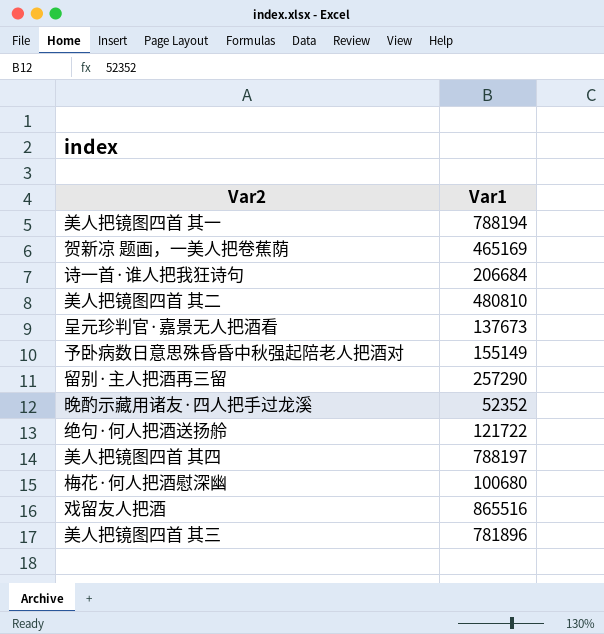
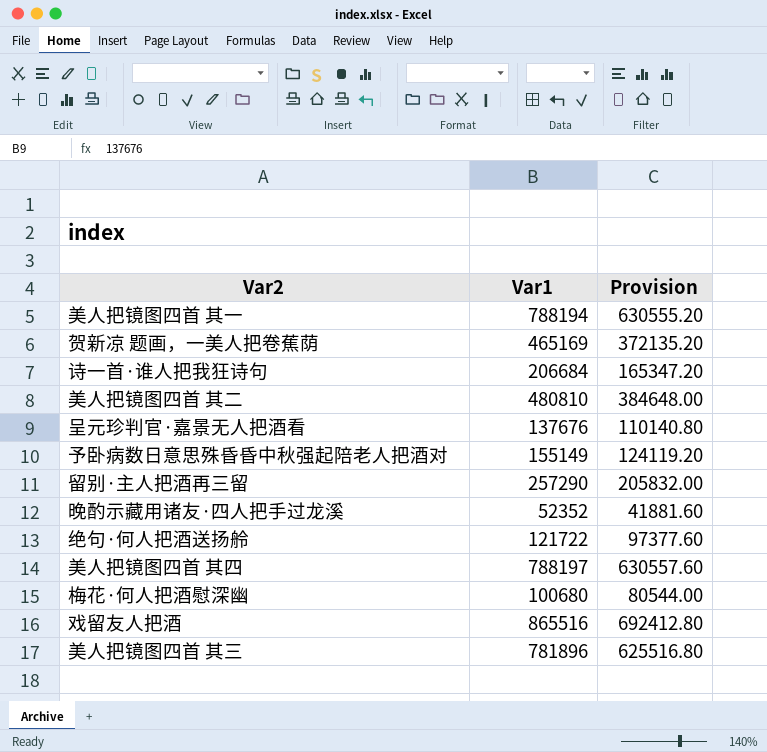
column Provision | formula: none -> [Var1] * 0.8
呈元珍判官·嘉景无人把酒看 | Var1: 137673 -> 137676

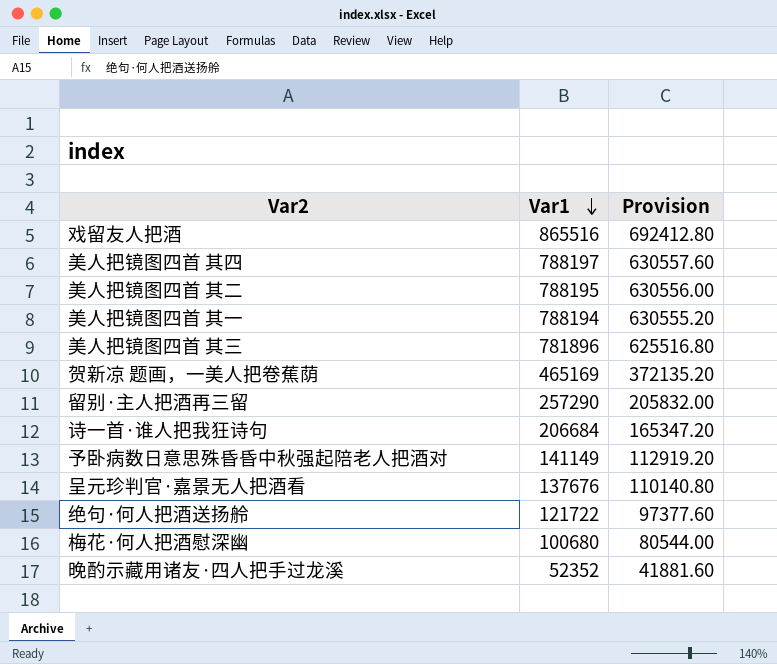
row order: none -> Var1 descending
美人把镜图四首 其二 | Var1: 480810 -> 788195
美人把镜图四首 其二 | Provision: 384648.00 -> 630556.00
予卧病数日意思殊昏昏中秋强起陪老人把酒对 | Var1: 155149 -> 141149
予卧病数日意思殊昏昏中秋强起陪老人把酒对 | Provision: 124119.20 -> 112919.20

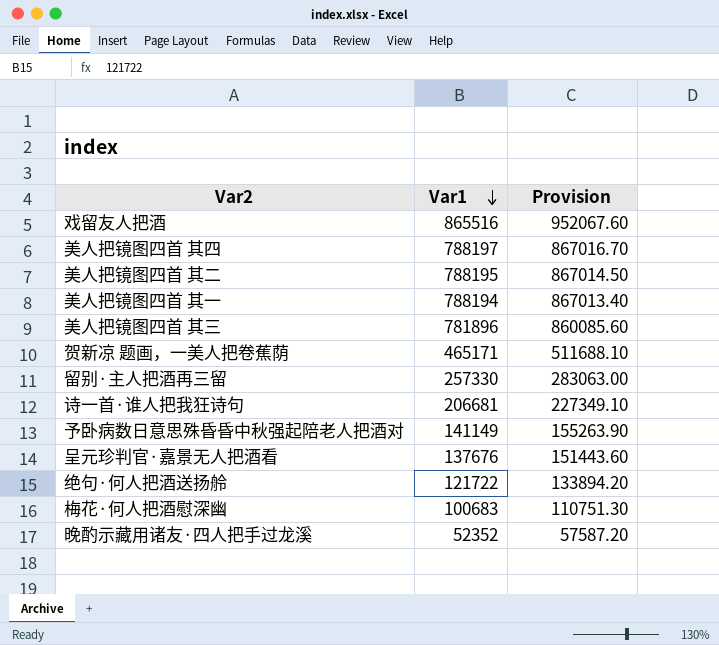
column Provision | formula: [Var1] * 0.8 -> [Var1] * 1.1
贺新凉 题画，一美人把卷蕉荫 | Var1: 465169 -> 465171
留别·主人把酒再三留 | Var1: 257290 -> 257330
诗一首·谁人把我狂诗句 | Var1: 206684 -> 206681
梅花·何人把酒慰深幽 | Var1: 100680 -> 100683

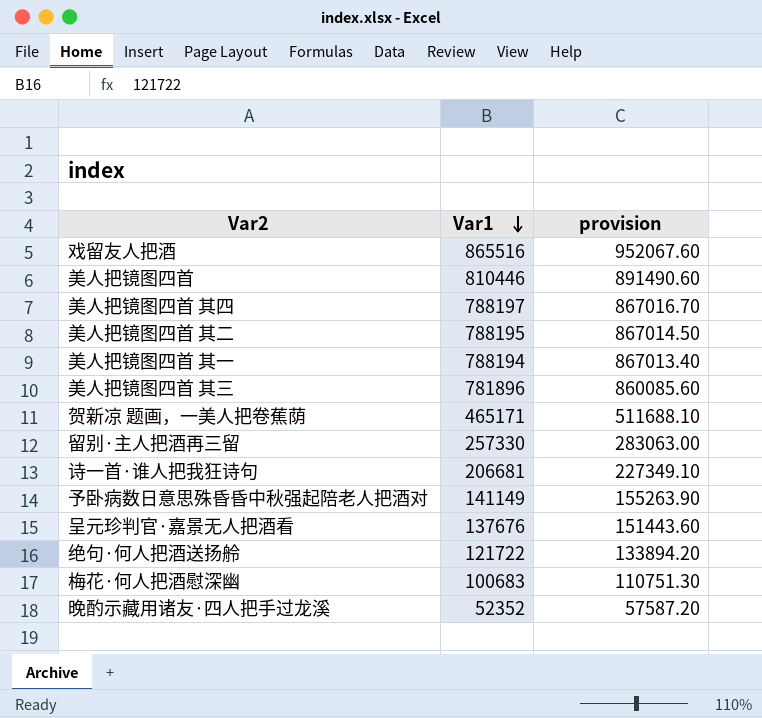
column name: Provision -> provision
row 美人把镜图四首: none -> 810446 | 891490.60

